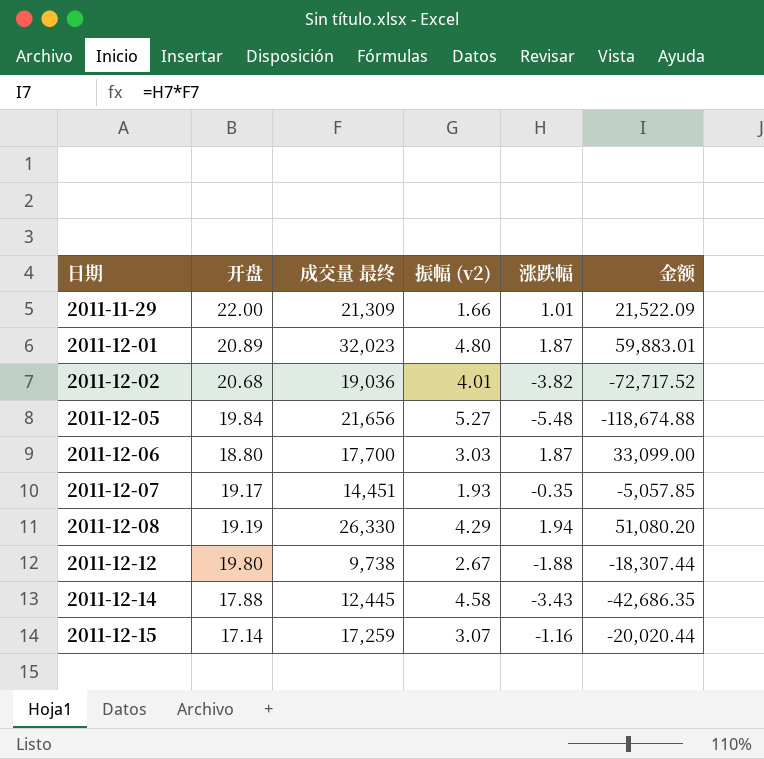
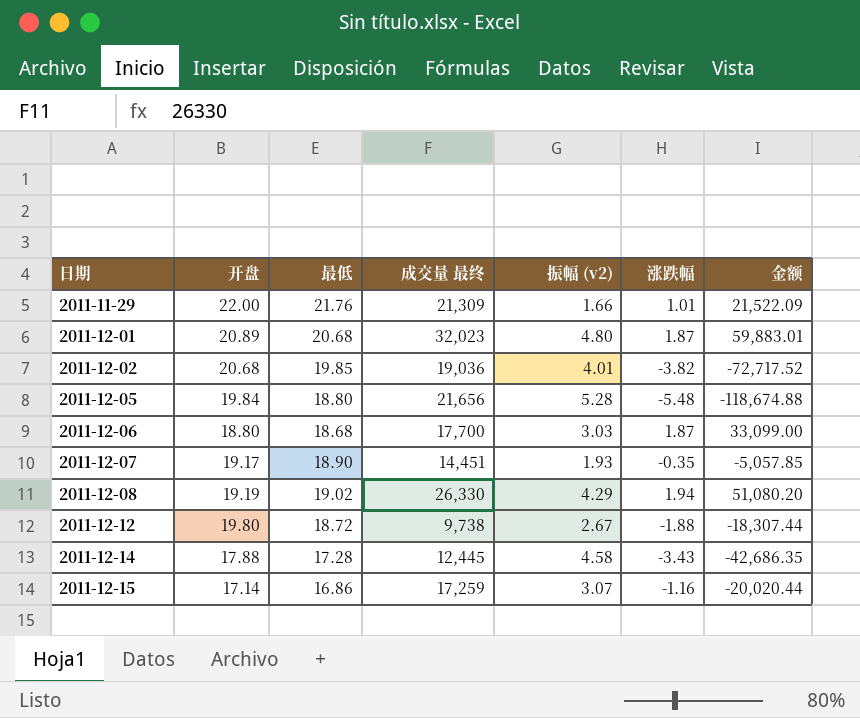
column 最低 | position: none -> 3
2011-12-05 | 振幅 (v2): 5.27 -> 5.28

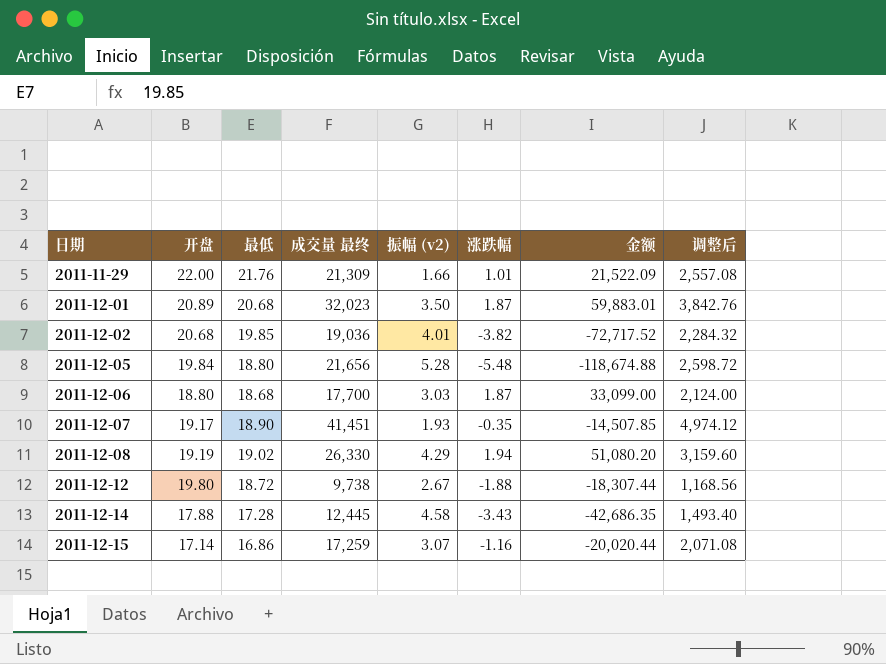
column 调整后 | formula: none -> [成交量 最终] * 0.12
2011-12-01 | 振幅 (v2): 4.80 -> 3.50
2011-12-07 | 成交量 最终: 14,451 -> 41,451
2011-12-07 | 金额: -5,057.85 -> -14,507.85

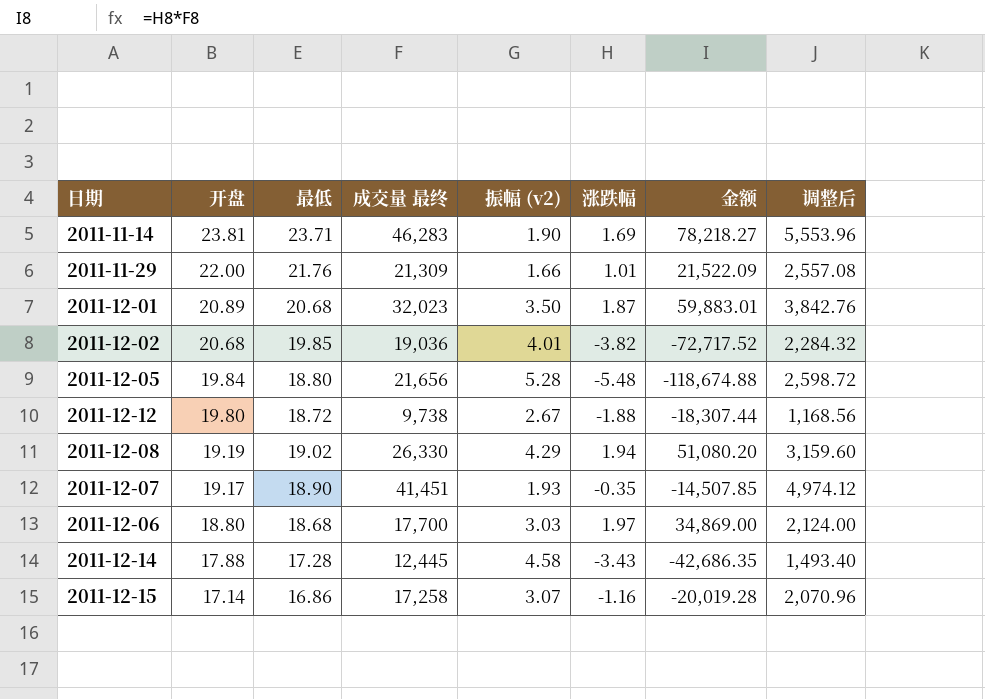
row order: 日期 ascending -> 开盘 descending
row 2011-11-14: none -> 23.81 | 23.71 | 46,283 | 1.90 | 1.69 | 78,218.27 | 5,553.96
2011-12-06 | 涨跌幅: 1.87 -> 1.97
2011-12-06 | 金额: 33,099.00 -> 34,869.00
2011-12-15 | 成交量 最终: 17,259 -> 17,258
2011-12-15 | 金额: -20,020.44 -> -20,019.28
2011-12-15 | 调整后: 2,071.08 -> 2,070.96

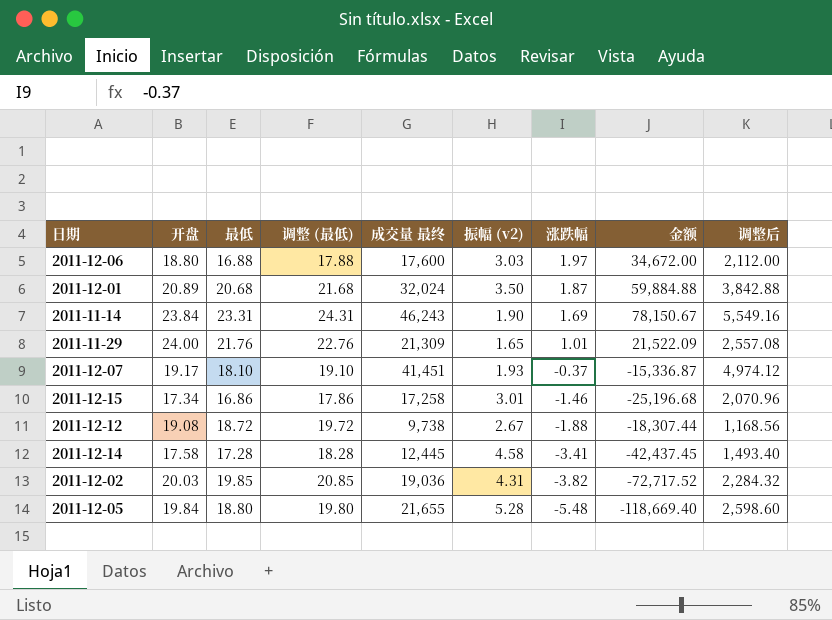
row order: 开盘 descending -> 涨跌幅 descending
column 调整 (最低) | formula: none -> [最低] + 1
row 2011-12-08: 19.19 | 19.02 | 26,330 | 4.29 | 1.94 | 51,080.20 | 3,159.60 -> none
2011-12-06 | 最低: 18.68 -> 16.88
2011-12-06 | 成交量 最终: 17,700 -> 17,600
2011-12-06 | 金额: 34,869.00 -> 34,672.00
2011-12-06 | 调整后: 2,124.00 -> 2,112.00
2011-12-01 | 成交量 最终: 32,023 -> 32,024
2011-12-01 | 金额: 59,883.01 -> 59,884.88
2011-12-01 | 调整后: 3,842.76 -> 3,842.88
2011-11-14 | 开盘: 23.81 -> 23.84
2011-11-14 | 最低: 23.71 -> 23.31
2011-11-14 | 成交量 最终: 46,283 -> 46,243
2011-11-14 | 金额: 78,218.27 -> 78,150.67
2011-11-14 | 调整后: 5,553.96 -> 5,549.16
2011-11-29 | 开盘: 22.00 -> 24.00
2011-11-29 | 振幅 (v2): 1.66 -> 1.65
2011-12-07 | 最低: 18.90 -> 18.10
2011-12-07 | 涨跌幅: -0.35 -> -0.37
2011-12-07 | 金额: -14,507.85 -> -15,336.87
2011-12-15 | 开盘: 17.14 -> 17.34
2011-12-15 | 振幅 (v2): 3.07 -> 3.01
2011-12-15 | 涨跌幅: -1.16 -> -1.46
2011-12-15 | 金额: -20,019.28 -> -25,196.68
2011-12-12 | 开盘: 19.80 -> 19.08
2011-12-14 | 开盘: 17.88 -> 17.58
2011-12-14 | 涨跌幅: -3.43 -> -3.41
2011-12-14 | 金额: -42,686.35 -> -42,437.45
2011-12-02 | 开盘: 20.68 -> 20.03
2011-12-02 | 振幅 (v2): 4.01 -> 4.31
2011-12-05 | 成交量 最终: 21,656 -> 21,655
2011-12-05 | 金额: -118,674.88 -> -118,669.40
2011-12-05 | 调整后: 2,598.72 -> 2,598.60

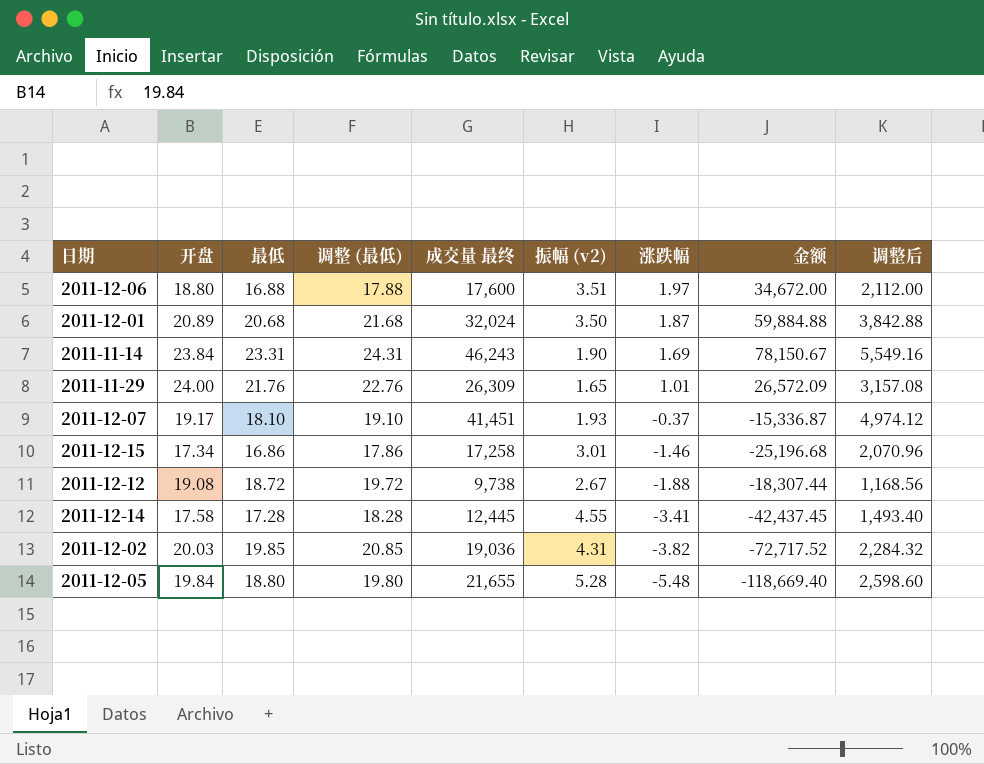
2011-12-06 | 振幅 (v2): 3.03 -> 3.51
2011-11-29 | 成交量 最终: 21,309 -> 26,309
2011-11-29 | 金额: 21,522.09 -> 26,572.09
2011-11-29 | 调整后: 2,557.08 -> 3,157.08
2011-12-14 | 振幅 (v2): 4.58 -> 4.55

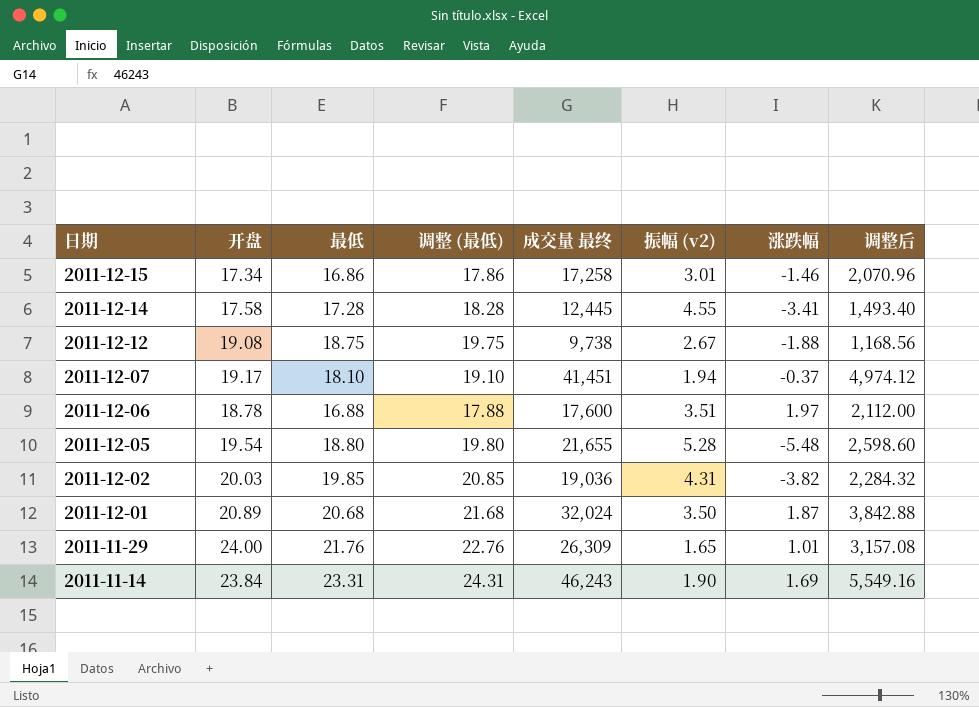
row order: 涨跌幅 descending -> 日期 descending
column 金额 | formula: [成交量 最终] * [涨跌幅] -> none
2011-12-12 | 最低: 18.72 -> 18.75
2011-12-12 | 调整 (最低): 19.72 -> 19.75
2011-12-07 | 振幅 (v2): 1.93 -> 1.94
2011-12-06 | 开盘: 18.80 -> 18.78
2011-12-05 | 开盘: 19.84 -> 19.54

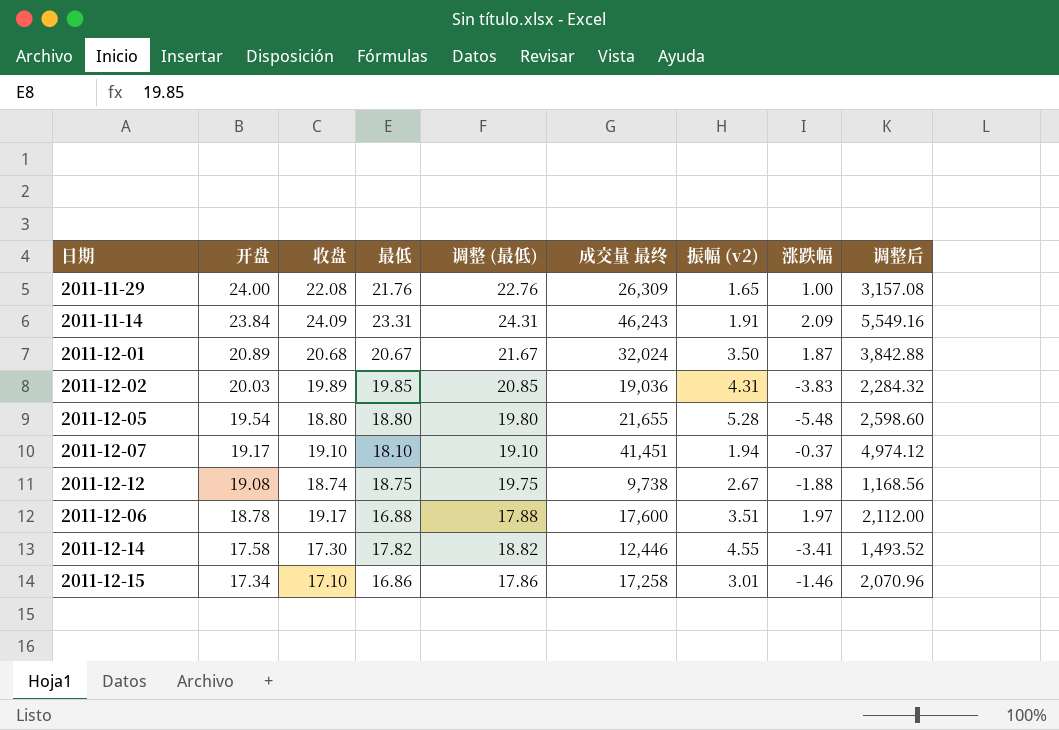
row order: 日期 descending -> 开盘 descending
column 收盘 | position: none -> 3
2011-11-29 | 涨跌幅: 1.01 -> 1.00
2011-11-14 | 振幅 (v2): 1.90 -> 1.91
2011-11-14 | 涨跌幅: 1.69 -> 2.09
2011-12-01 | 最低: 20.68 -> 20.67
2011-12-01 | 调整 (最低): 21.68 -> 21.67
2011-12-02 | 涨跌幅: -3.82 -> -3.83
2011-12-14 | 最低: 17.28 -> 17.82
2011-12-14 | 调整 (最低): 18.28 -> 18.82
2011-12-14 | 成交量 最终: 12,445 -> 12,446
2011-12-14 | 调整后: 1,493.40 -> 1,493.52

